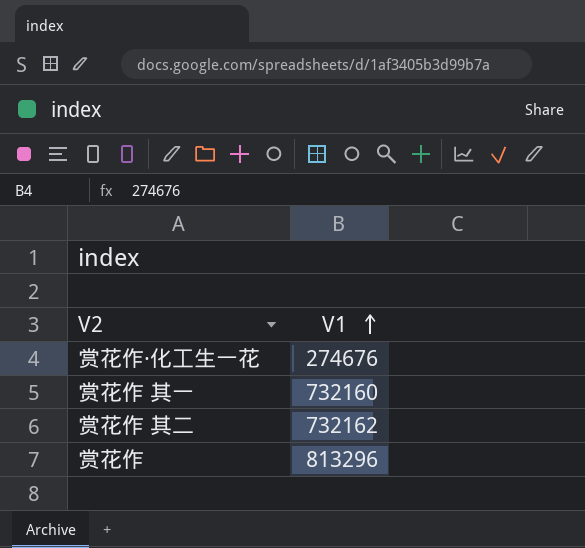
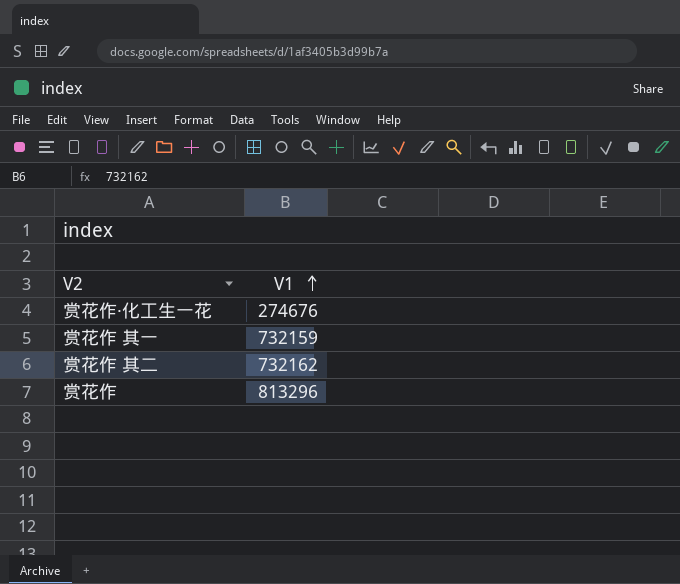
赏花作 其一 | V1: 732160 -> 732159

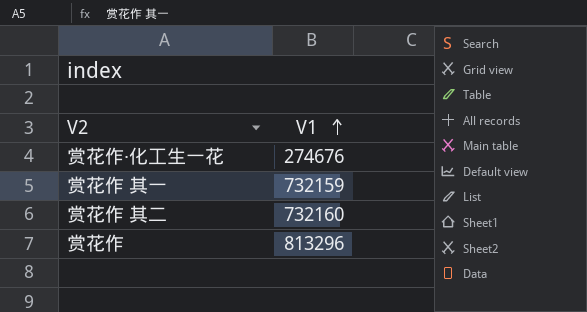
赏花作 其二 | V1: 732162 -> 732160

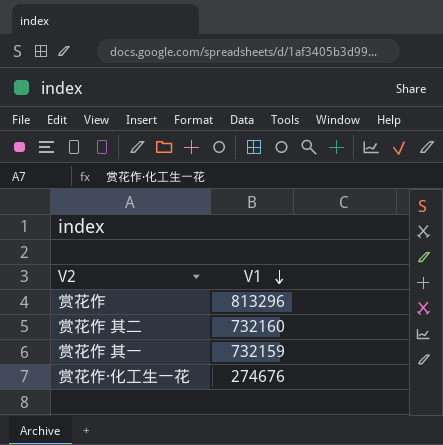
row order: V1 ascending -> V1 descending

